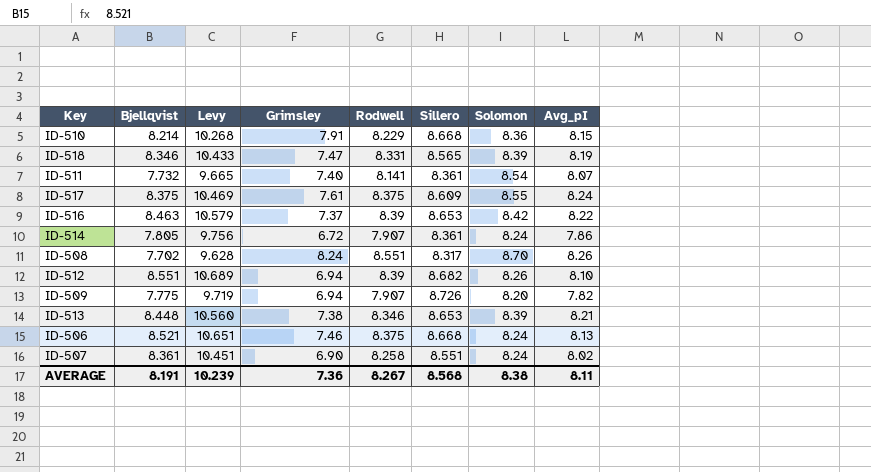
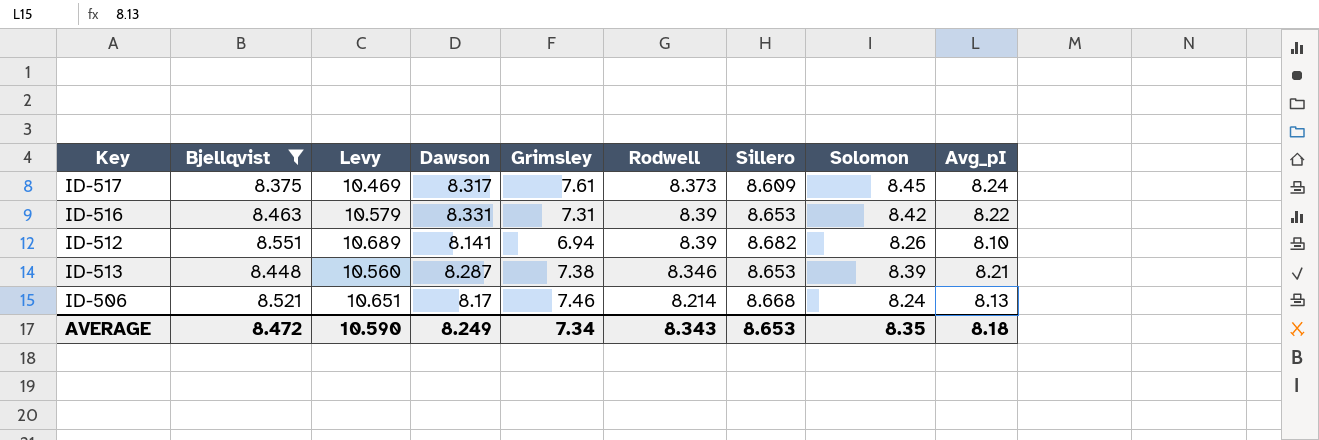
filter: none -> Bjellqvist >= 8.375
column Dawson | position: none -> 4
ID-517 | Rodwell: 8.375 -> 8.373
ID-517 | Solomon: 8.55 -> 8.45
ID-516 | Grimsley: 7.37 -> 7.31
ID-506 | Rodwell: 8.375 -> 8.214
AVERAGE | Bjellqvist: 8.191 -> 8.472
AVERAGE | Levy: 10.239 -> 10.590
AVERAGE | Grimsley: 7.36 -> 7.34
AVERAGE | Rodwell: 8.267 -> 8.343
AVERAGE | Sillero: 8.568 -> 8.653
AVERAGE | Solomon: 8.38 -> 8.35
AVERAGE | Avg_pI: 8.11 -> 8.18

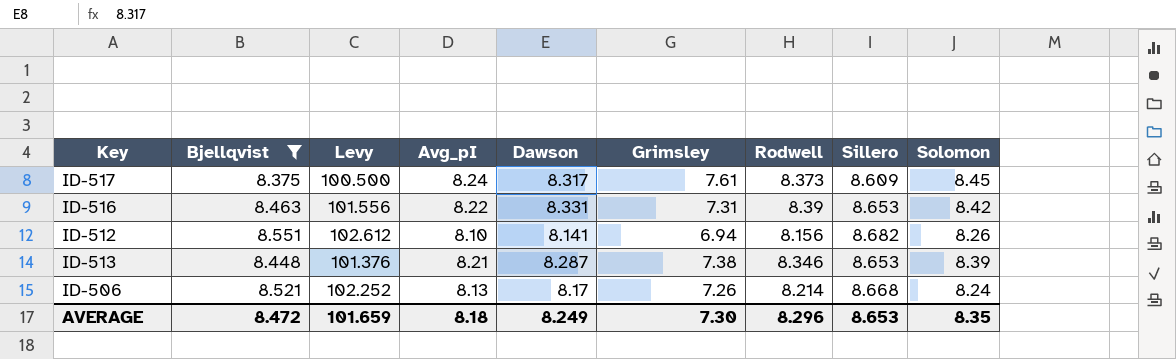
column Levy | formula: [Bjellqvist] * 1.25 -> [Bjellqvist] * 12
column Avg_pI | position: 9 -> 4
ID-512 | Rodwell: 8.39 -> 8.156
ID-506 | Grimsley: 7.46 -> 7.26
AVERAGE | Levy: 10.590 -> 101.659
AVERAGE | Grimsley: 7.34 -> 7.30
AVERAGE | Rodwell: 8.343 -> 8.296

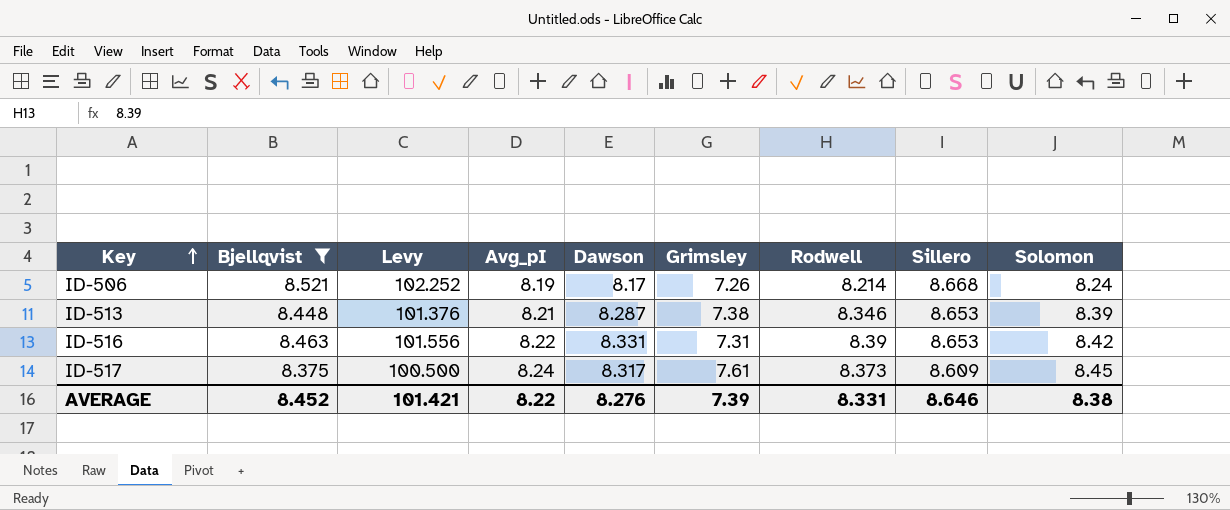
row order: none -> Key ascending
row ID-512: 8.551 | 102.612 | 8.10 | 8.141 | 6.94 | 8.156 | 8.682 | 8.26 -> none
ID-506 | Avg_pI: 8.13 -> 8.19
AVERAGE | Bjellqvist: 8.472 -> 8.452
AVERAGE | Levy: 101.659 -> 101.421
AVERAGE | Avg_pI: 8.18 -> 8.22
AVERAGE | Dawson: 8.249 -> 8.276
AVERAGE | Grimsley: 7.30 -> 7.39
AVERAGE | Rodwell: 8.296 -> 8.331
AVERAGE | Sillero: 8.653 -> 8.646
AVERAGE | Solomon: 8.35 -> 8.38

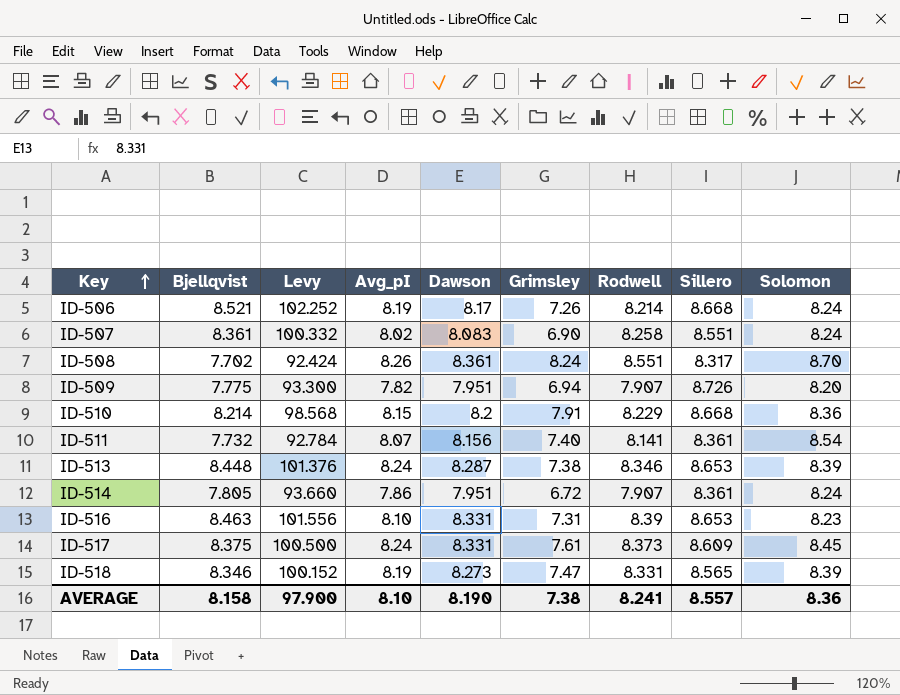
filter: Bjellqvist >= 8.375 -> none
ID-513 | Avg_pI: 8.21 -> 8.24
ID-516 | Avg_pI: 8.22 -> 8.10
ID-516 | Solomon: 8.42 -> 8.23
ID-517 | Dawson: 8.317 -> 8.331
AVERAGE | Bjellqvist: 8.452 -> 8.158
AVERAGE | Levy: 101.421 -> 97.900
AVERAGE | Avg_pI: 8.22 -> 8.10
AVERAGE | Dawson: 8.276 -> 8.190
AVERAGE | Grimsley: 7.39 -> 7.38
AVERAGE | Rodwell: 8.331 -> 8.241
AVERAGE | Sillero: 8.646 -> 8.557
AVERAGE | Solomon: 8.38 -> 8.36

